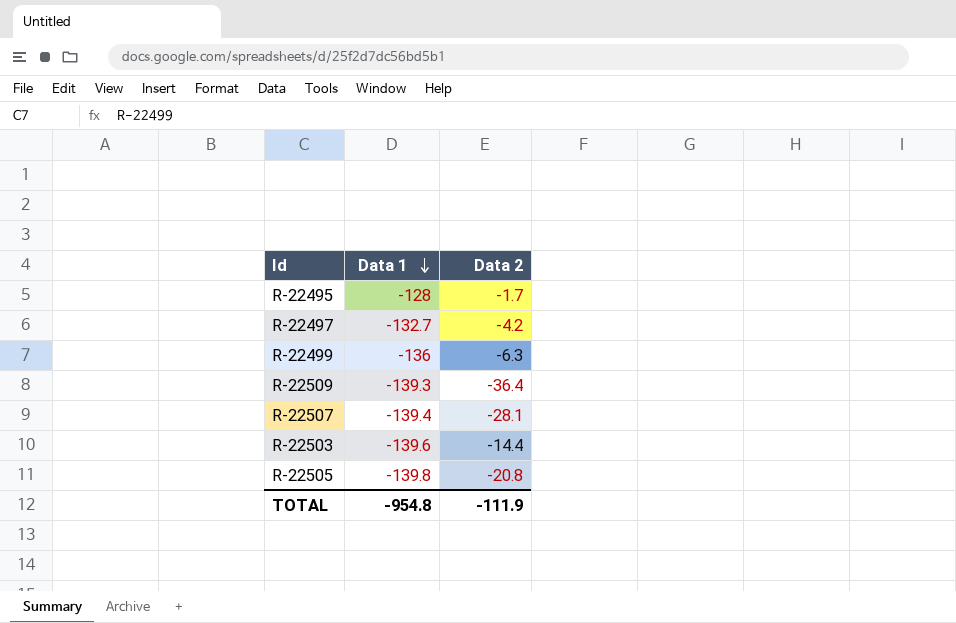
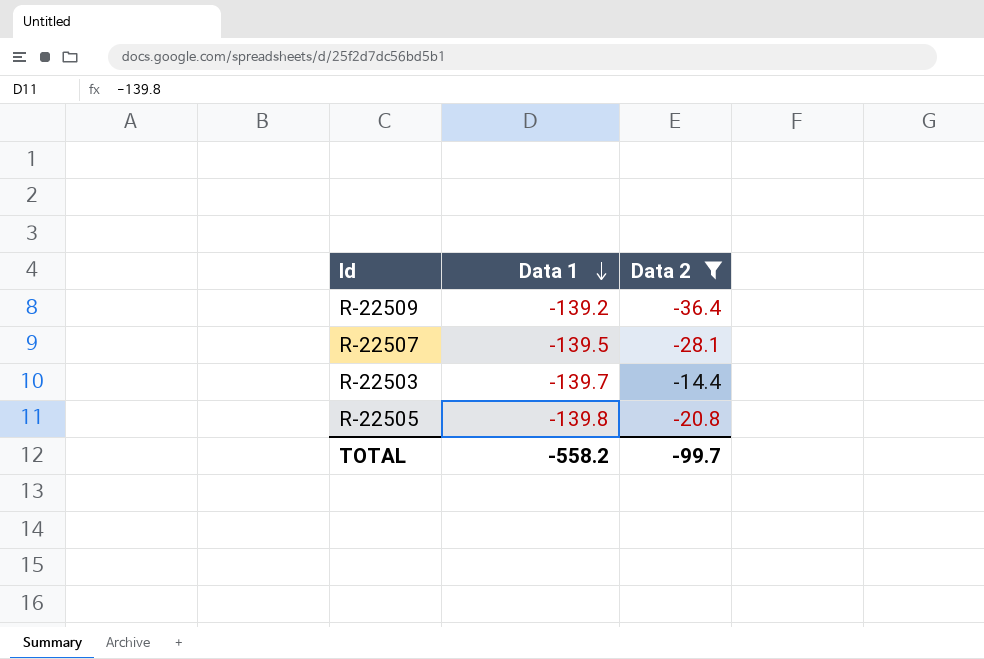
filter: none -> Data 2 <= -14.4
R-22509 | Data 1: -139.3 -> -139.2
R-22507 | Data 1: -139.4 -> -139.5
R-22503 | Data 1: -139.6 -> -139.7
TOTAL | Data 1: -954.8 -> -558.2
TOTAL | Data 2: -111.9 -> -99.7

